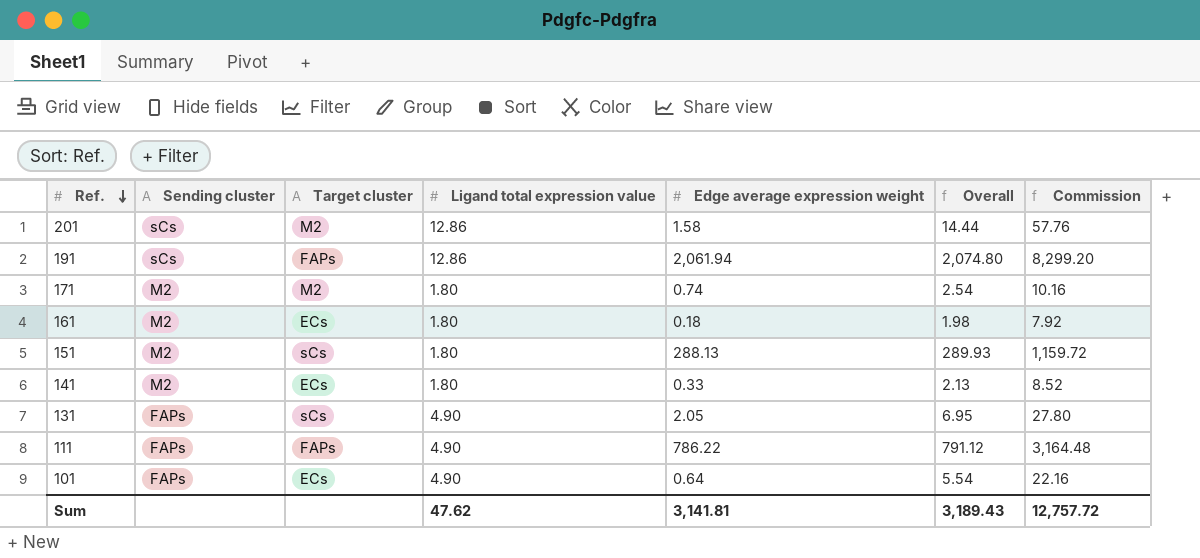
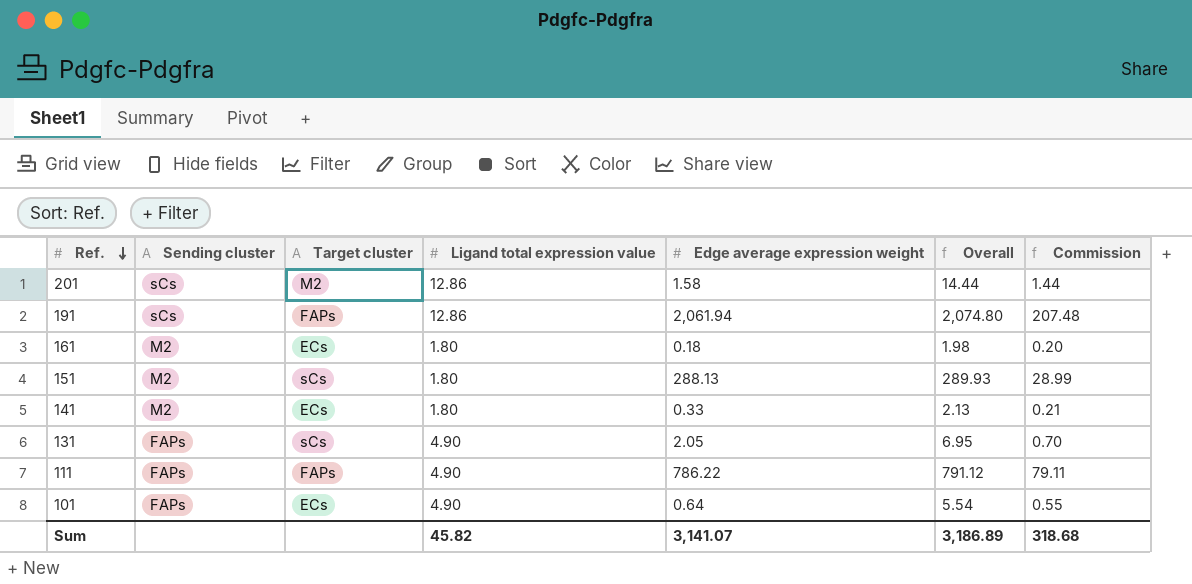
column Commission | formula: [Overall] * 4 -> [Overall] * 0.1
row 171: M2 | M2 | 1.80 | 0.74 | 2.54 | 10.16 -> none
Sum | Ligand total expression value: 47.62 -> 45.82
Sum | Edge average expression weight: 3,141.81 -> 3,141.07
Sum | Overall: 3,189.43 -> 3,186.89
Sum | Commission: 12,757.72 -> 318.68

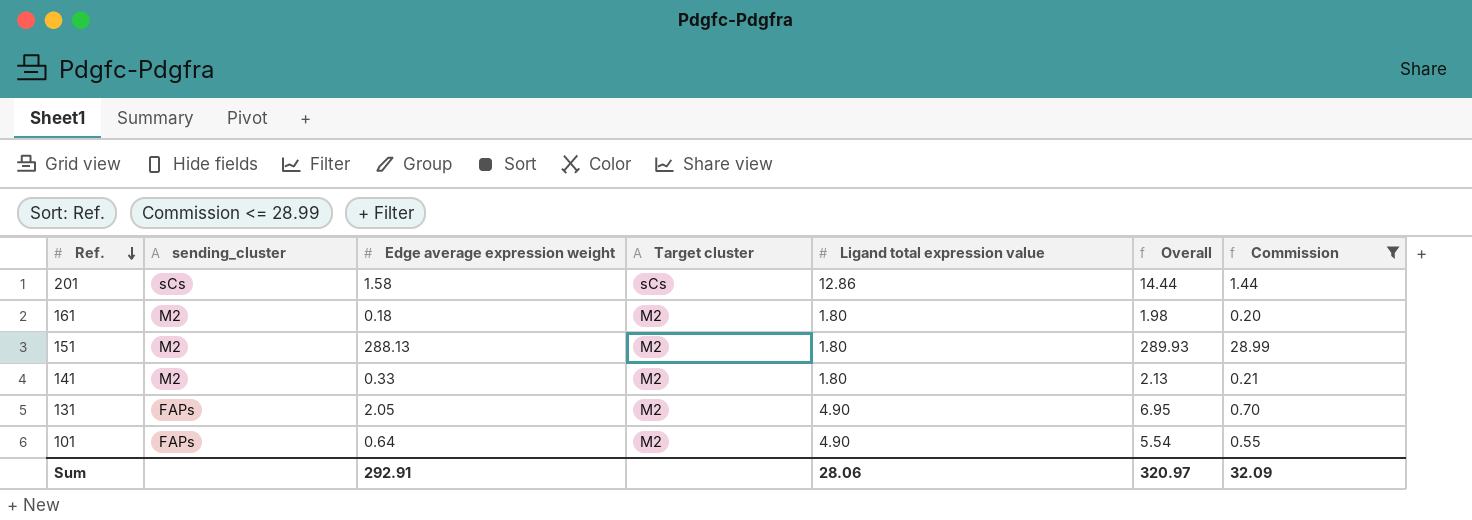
filter: none -> Commission <= 28.99
column name: Sending cluster -> sending_cluster
column Edge average expression weight | position: 5 -> 3
201 | Target cluster: M2 -> sCs
161 | Target cluster: ECs -> M2
151 | Target cluster: sCs -> M2
141 | Target cluster: ECs -> M2
131 | Target cluster: sCs -> M2
101 | Target cluster: ECs -> M2
Sum | Edge average expression weight: 3,141.07 -> 292.91
Sum | Ligand total expression value: 45.82 -> 28.06
Sum | Overall: 3,186.89 -> 320.97
Sum | Commission: 318.68 -> 32.09

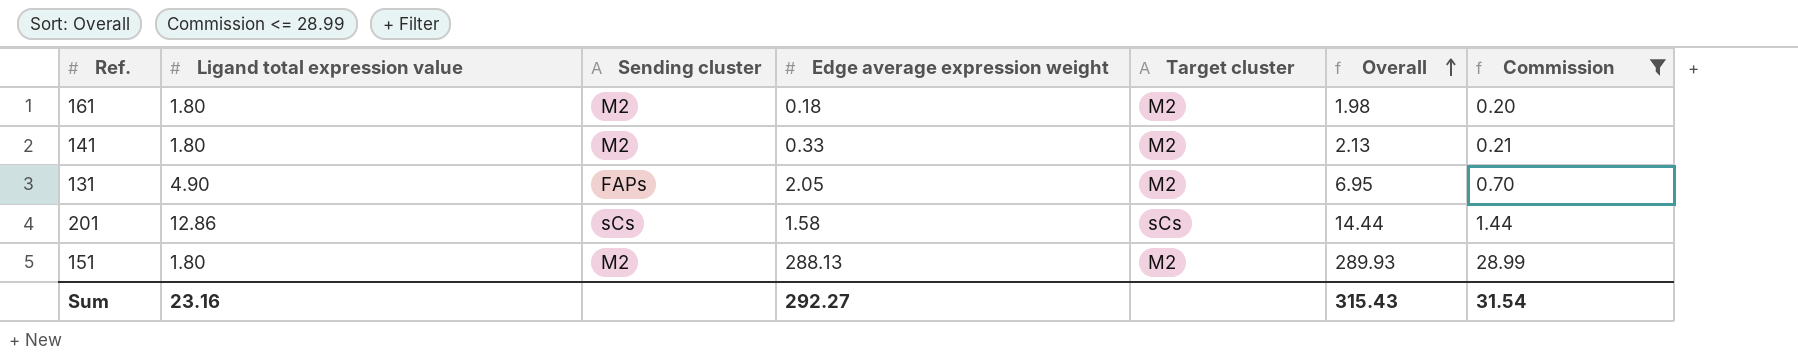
row order: Ref. descending -> Overall ascending
column Ligand total expression value | position: 5 -> 2
column name: sending_cluster -> Sending cluster
row 101: FAPs | 0.64 | M2 | 4.90 | 5.54 | 0.55 -> none
Sum | Ligand total expression value: 28.06 -> 23.16
Sum | Edge average expression weight: 292.91 -> 292.27
Sum | Overall: 320.97 -> 315.43
Sum | Commission: 32.09 -> 31.54

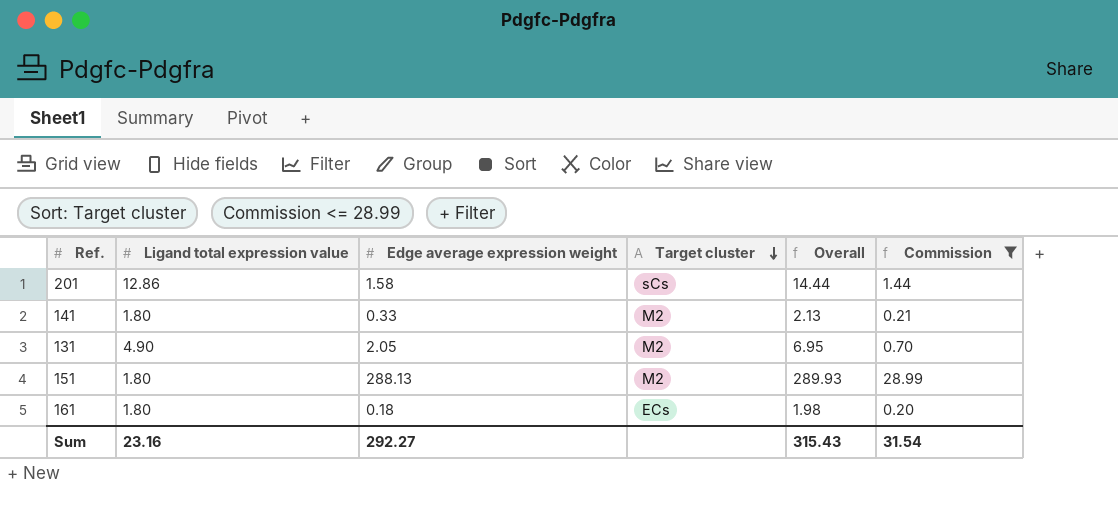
row order: Overall ascending -> Target cluster descending
column Sending cluster | position: 3 -> none
161 | Target cluster: M2 -> ECs

